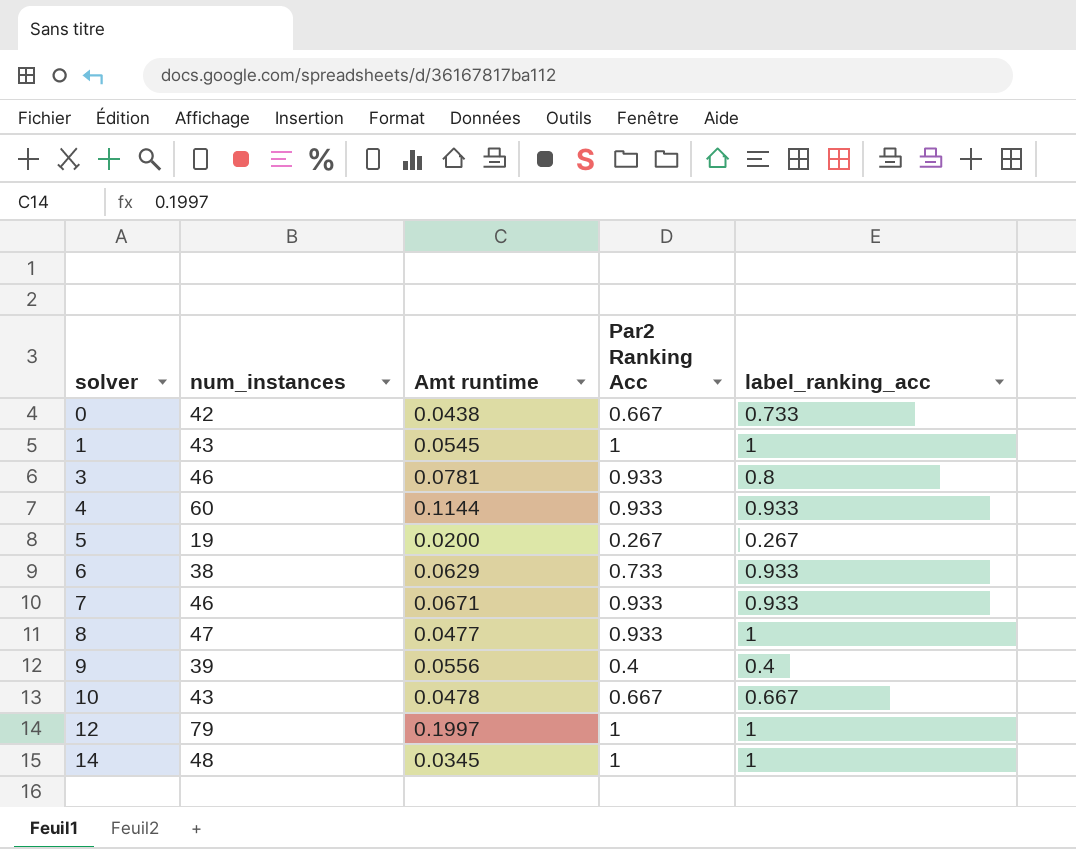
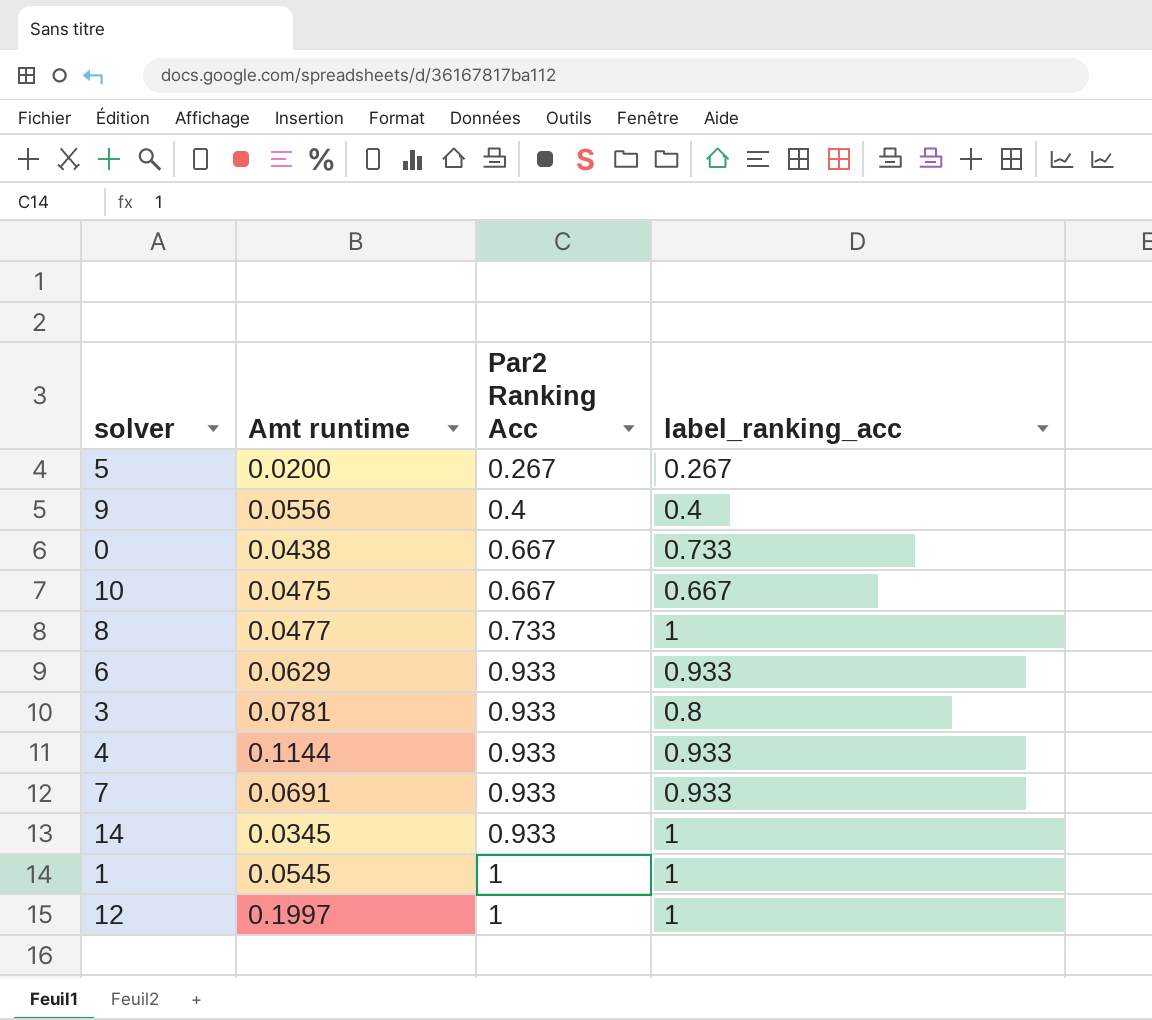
row order: solver ascending -> Par2 Ranking Acc ascending
column num_instances | position: 2 -> none
10 | Amt runtime: 0.0478 -> 0.0475
8 | Par2 Ranking Acc: 0.933 -> 0.733
6 | Par2 Ranking Acc: 0.733 -> 0.933
7 | Amt runtime: 0.0671 -> 0.0691
14 | Par2 Ranking Acc: 1 -> 0.933

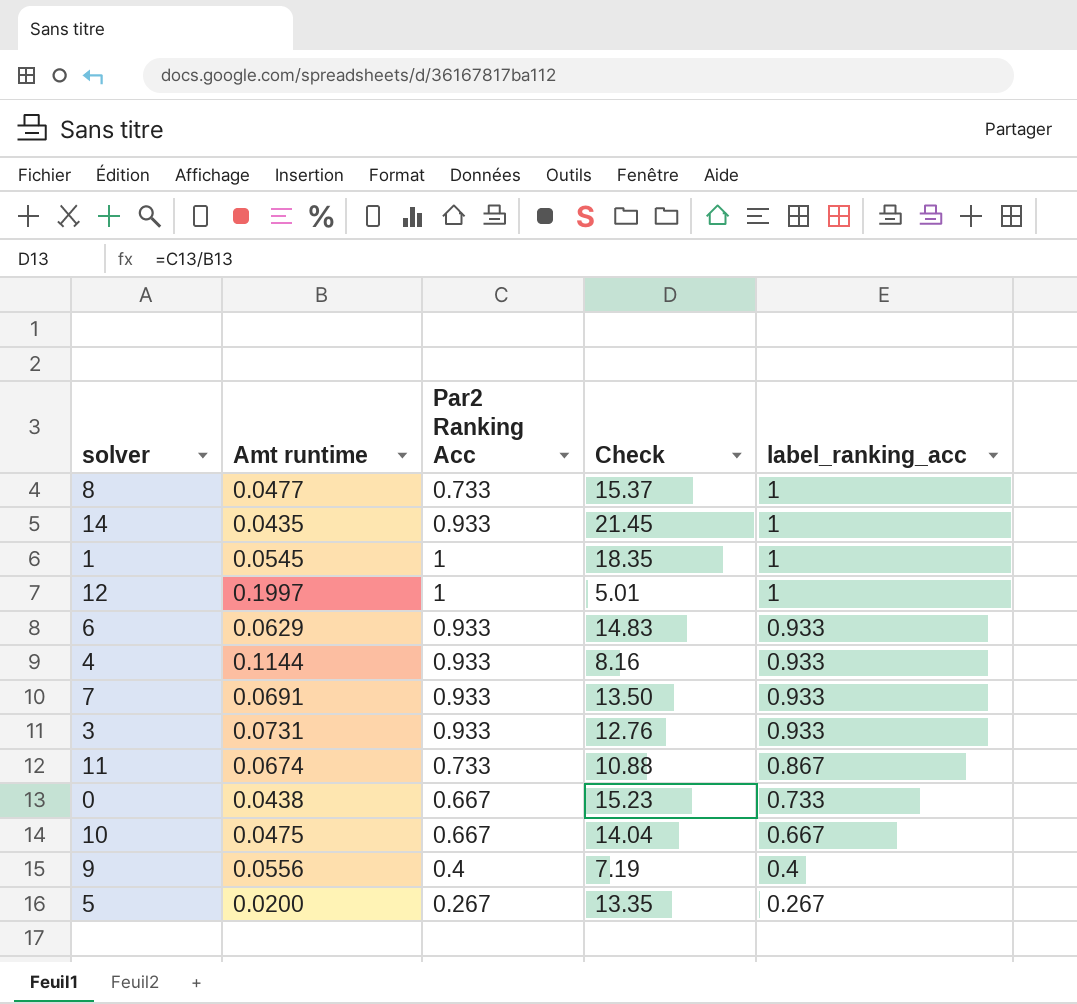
row order: Par2 Ranking Acc ascending -> label_ranking_acc descending
column Check | formula: none -> [Par2 Ranking Acc] / [Amt runtime]
14 | Amt runtime: 0.0345 -> 0.0435
3 | Amt runtime: 0.0781 -> 0.0731
3 | label_ranking_acc: 0.8 -> 0.933
row 11: none -> 0.0674 | 0.733 | 10.88 | 0.867

